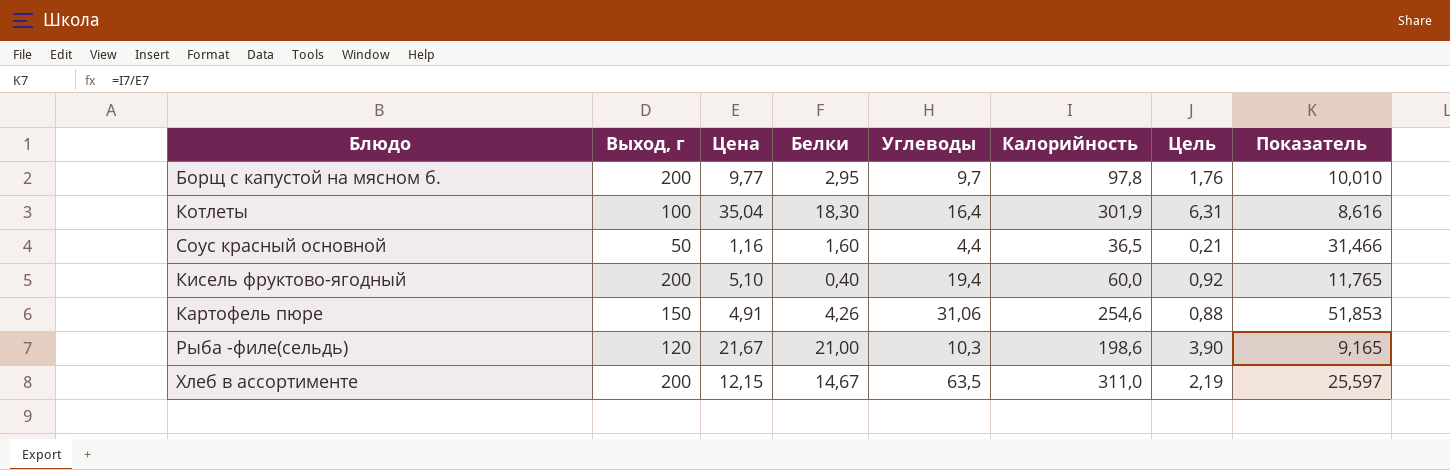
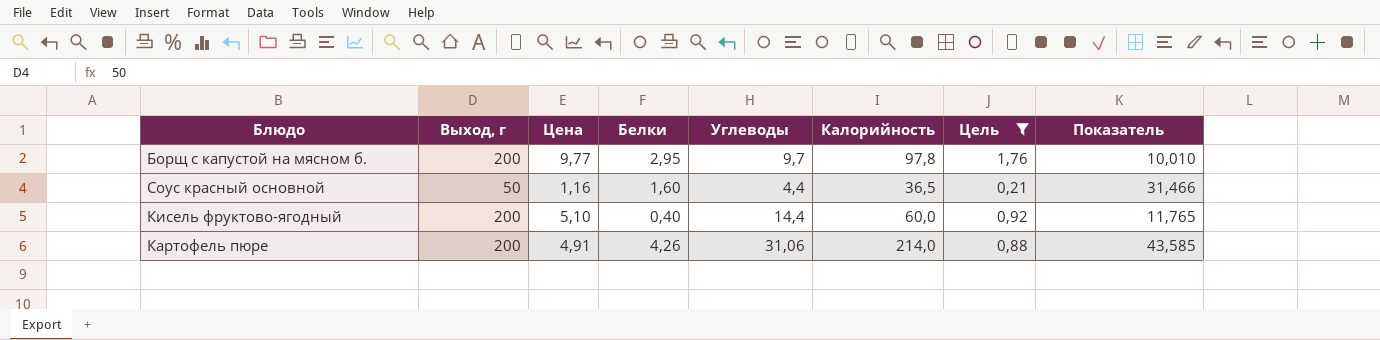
filter: none -> Цель <= 1,76
Кисель фруктово-ягодный | Углеводы: 19,4 -> 14,4
Картофель пюре | Выход, г: 150 -> 200
Картофель пюре | Калорийность: 254,6 -> 214,0
Картофель пюре | Показатель: 51,853 -> 43,585

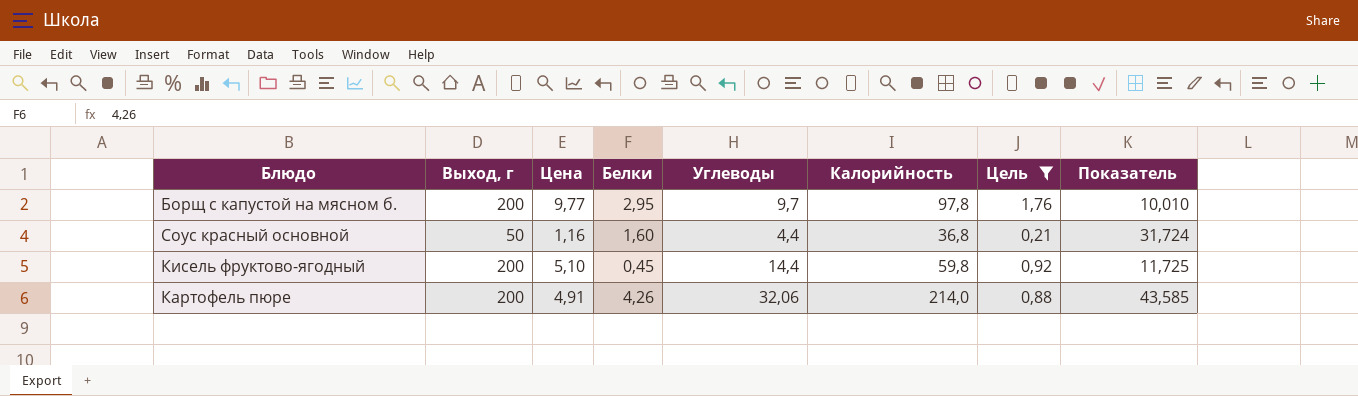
Соус красный основной | Калорийность: 36,5 -> 36,8
Соус красный основной | Показатель: 31,466 -> 31,724
Кисель фруктово-ягодный | Белки: 0,40 -> 0,45
Кисель фруктово-ягодный | Калорийность: 60,0 -> 59,8
Кисель фруктово-ягодный | Показатель: 11,765 -> 11,725
Картофель пюре | Углеводы: 31,06 -> 32,06

